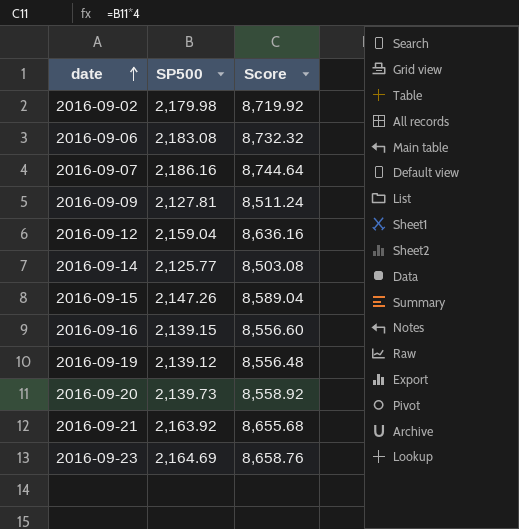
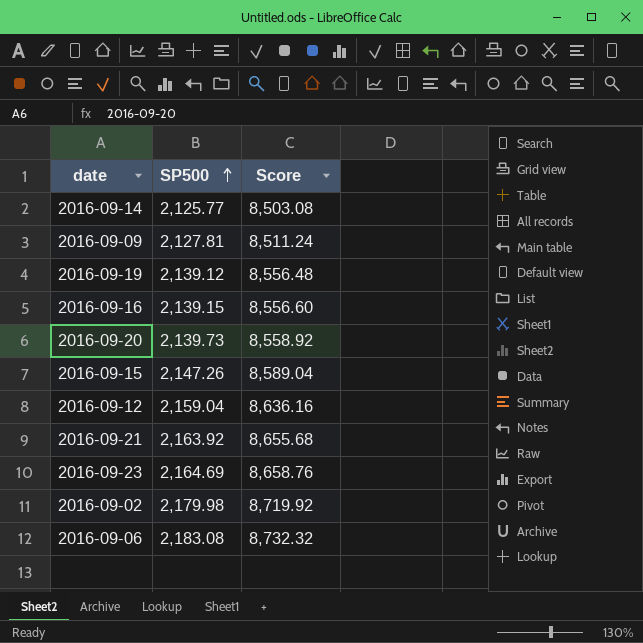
row order: date ascending -> SP500 ascending
row 2016-09-07: 2,186.16 | 8,744.64 -> none

